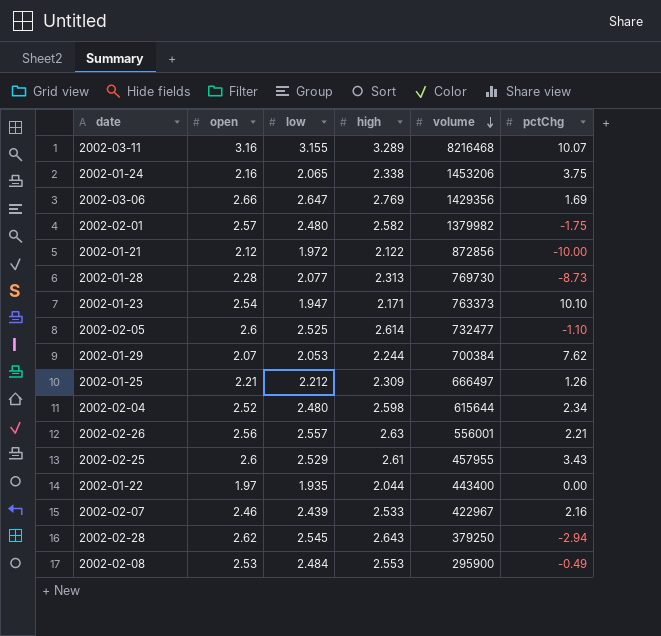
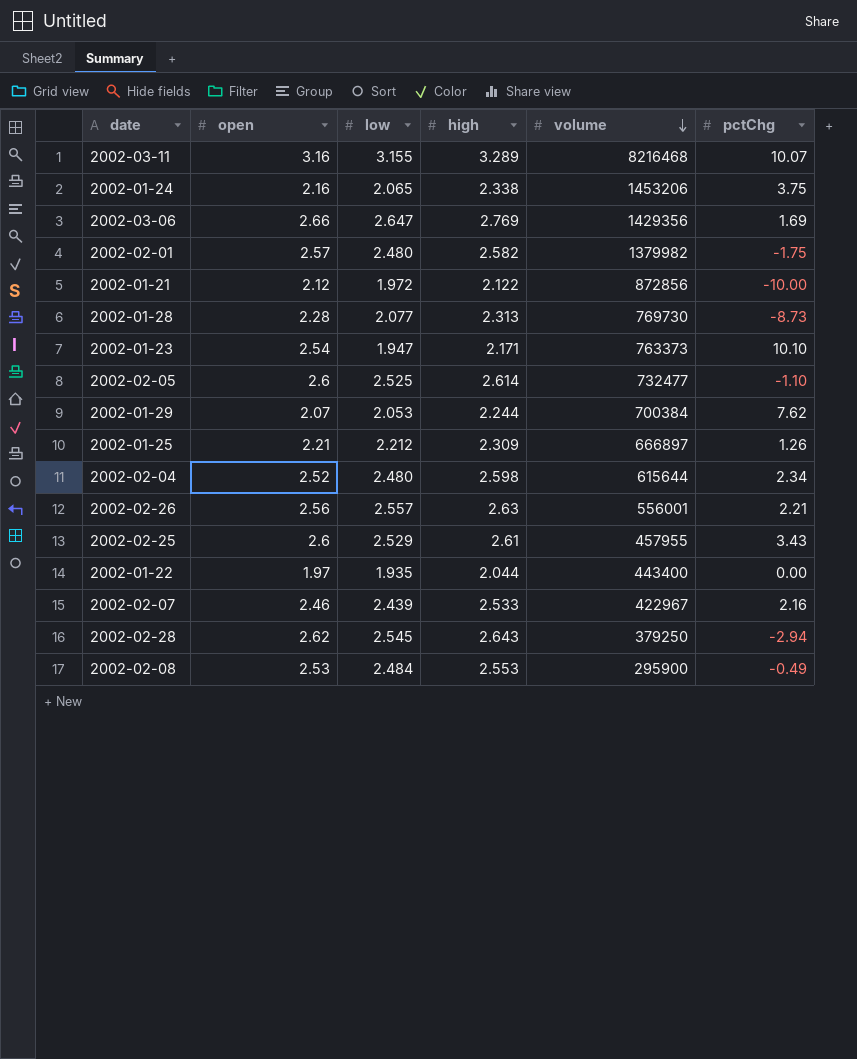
2002-01-25 | volume: 666497 -> 666897

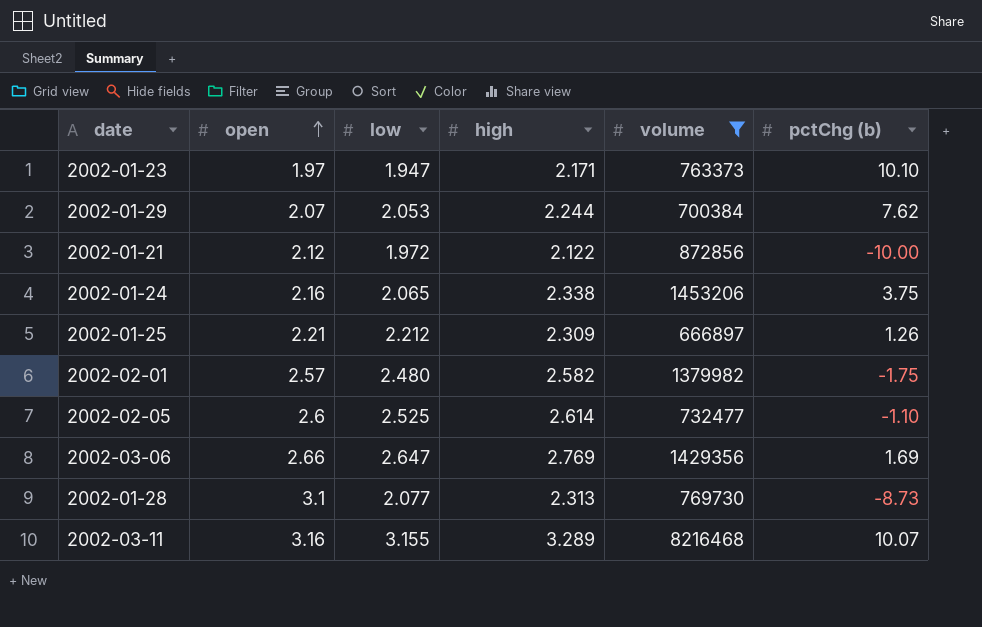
filter: none -> volume >= 666897
row order: volume descending -> open ascending
column name: pctChg -> pctChg (b)
2002-01-23 | open: 2.54 -> 1.97
2002-01-28 | open: 2.28 -> 3.1

